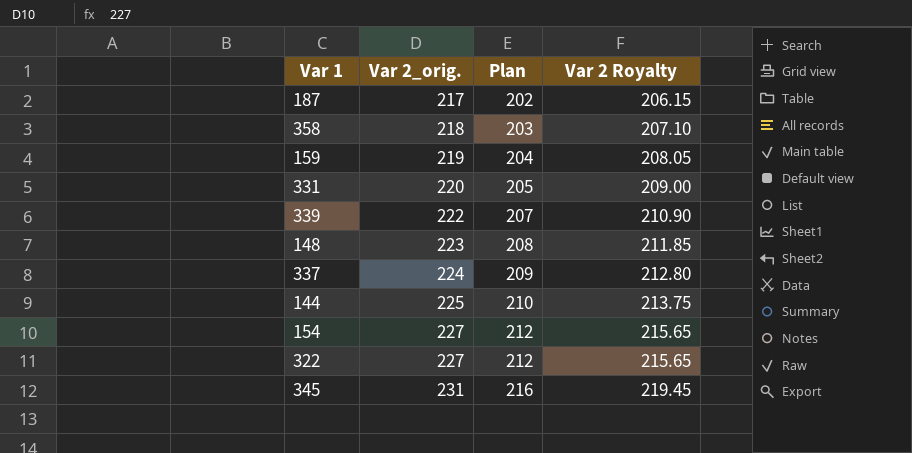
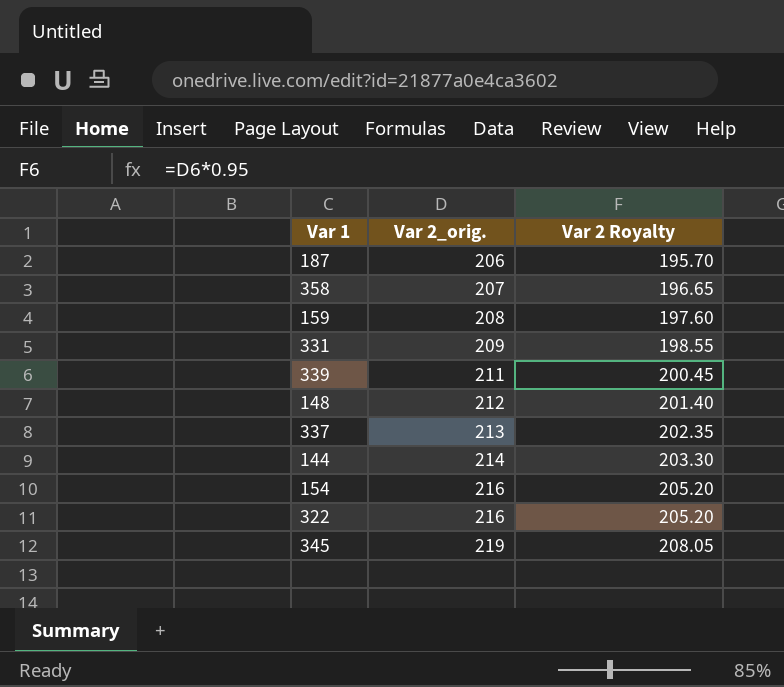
column Plan | formula: [Var 2_orig.] - 15 -> none
187 | Var 2_orig.: 217 -> 206
187 | Var 2 Royalty: 206.15 -> 195.70
358 | Var 2_orig.: 218 -> 207
358 | Var 2 Royalty: 207.10 -> 196.65
159 | Var 2_orig.: 219 -> 208
159 | Var 2 Royalty: 208.05 -> 197.60
331 | Var 2_orig.: 220 -> 209
331 | Var 2 Royalty: 209.00 -> 198.55
339 | Var 2_orig.: 222 -> 211
339 | Var 2 Royalty: 210.90 -> 200.45
148 | Var 2_orig.: 223 -> 212
148 | Var 2 Royalty: 211.85 -> 201.40
337 | Var 2_orig.: 224 -> 213
337 | Var 2 Royalty: 212.80 -> 202.35
144 | Var 2_orig.: 225 -> 214
144 | Var 2 Royalty: 213.75 -> 203.30
154 | Var 2_orig.: 227 -> 216
154 | Var 2 Royalty: 215.65 -> 205.20
322 | Var 2_orig.: 227 -> 216
322 | Var 2 Royalty: 215.65 -> 205.20
345 | Var 2_orig.: 231 -> 219
345 | Var 2 Royalty: 219.45 -> 208.05

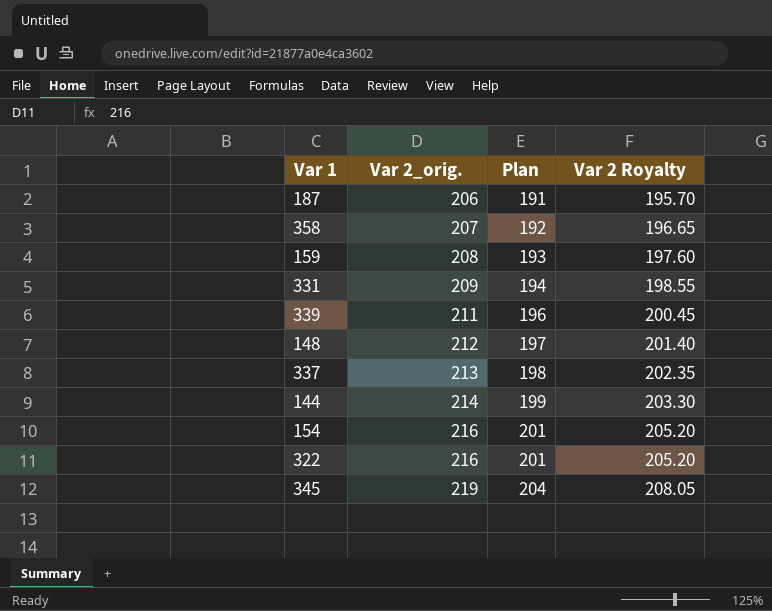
column Plan | formula: none -> [Var 2_orig.] - 15

